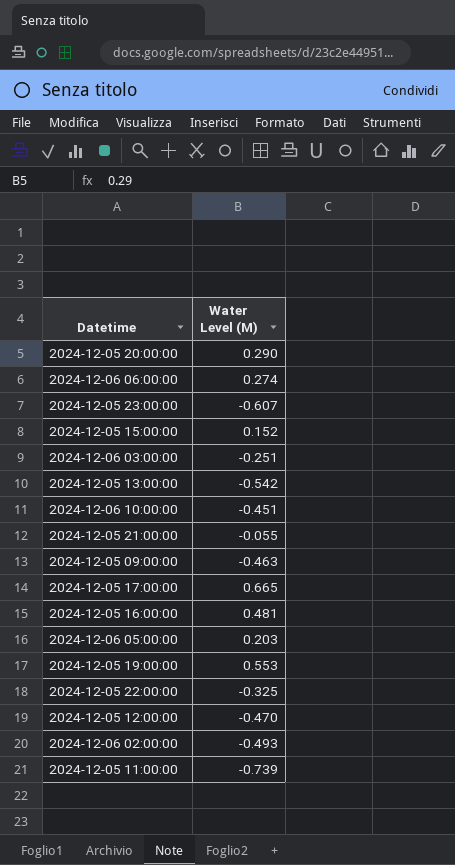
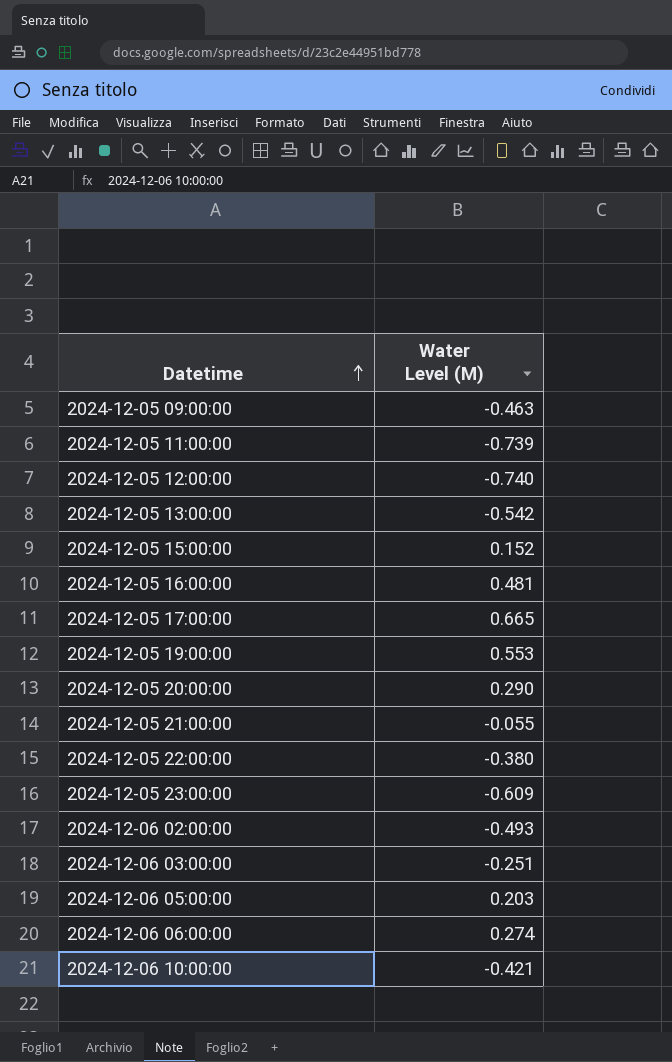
row order: none -> Datetime ascending
2024-12-05 12:00:00 | Water Level (M): -0.470 -> -0.740
2024-12-05 22:00:00 | Water Level (M): -0.325 -> -0.380
2024-12-05 23:00:00 | Water Level (M): -0.607 -> -0.609
2024-12-06 10:00:00 | Water Level (M): -0.451 -> -0.421

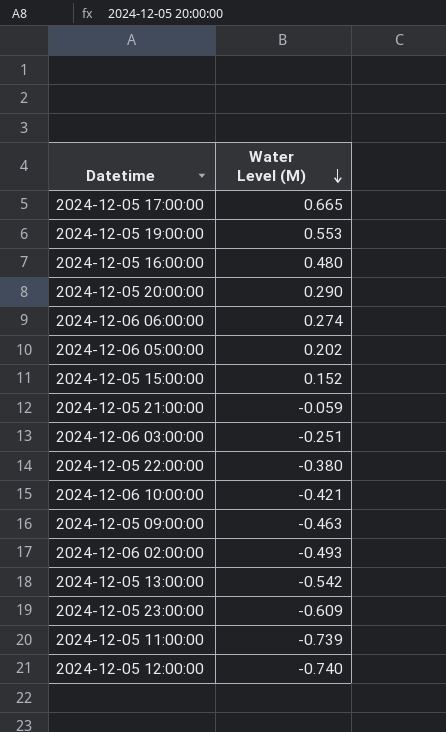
row order: Datetime ascending -> Water Level (M) descending
2024-12-05 16:00:00 | Water Level (M): 0.481 -> 0.480
2024-12-06 05:00:00 | Water Level (M): 0.203 -> 0.202
2024-12-05 21:00:00 | Water Level (M): -0.055 -> -0.059

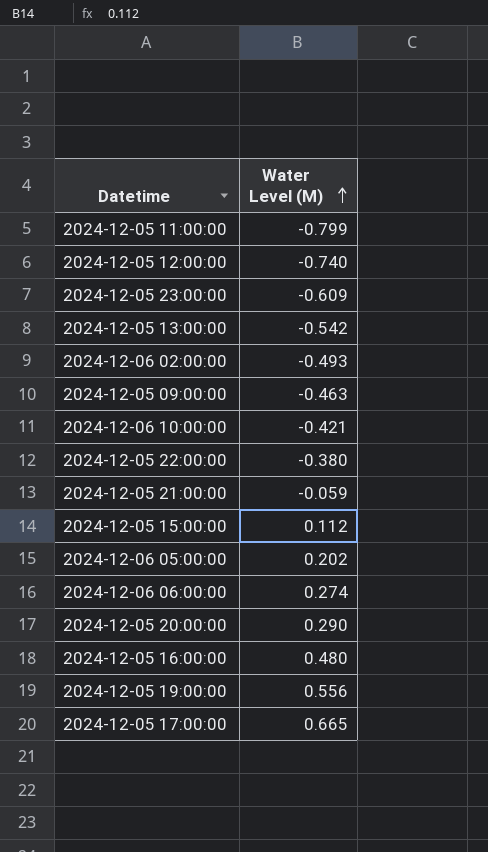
row order: Water Level (M) descending -> Water Level (M) ascending
row 2024-12-06 03:00:00: -0.251 -> none
2024-12-05 11:00:00 | Water Level (M): -0.739 -> -0.799
2024-12-05 15:00:00 | Water Level (M): 0.152 -> 0.112
2024-12-05 19:00:00 | Water Level (M): 0.553 -> 0.556

